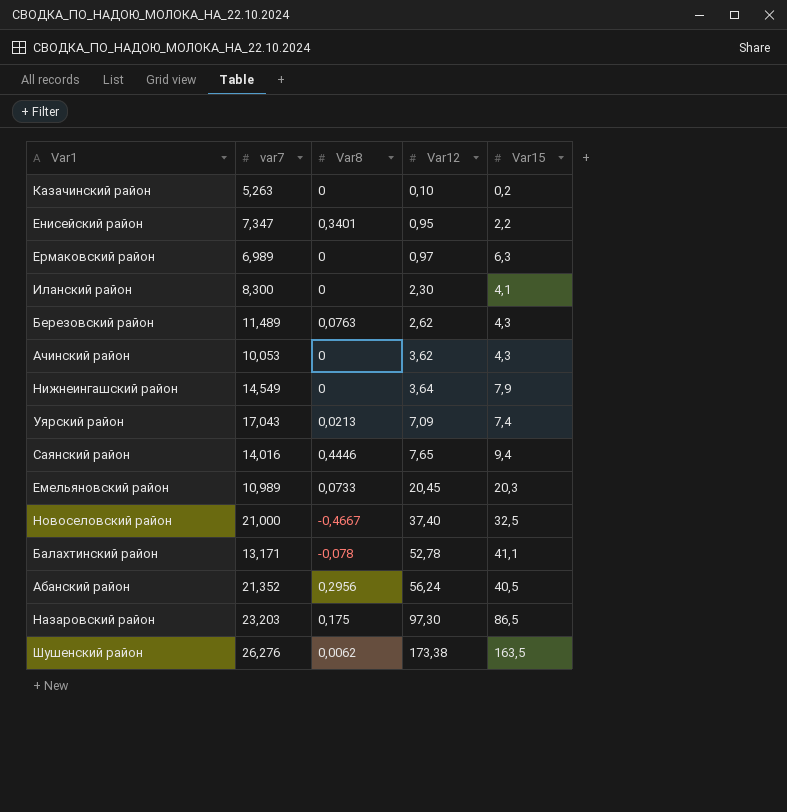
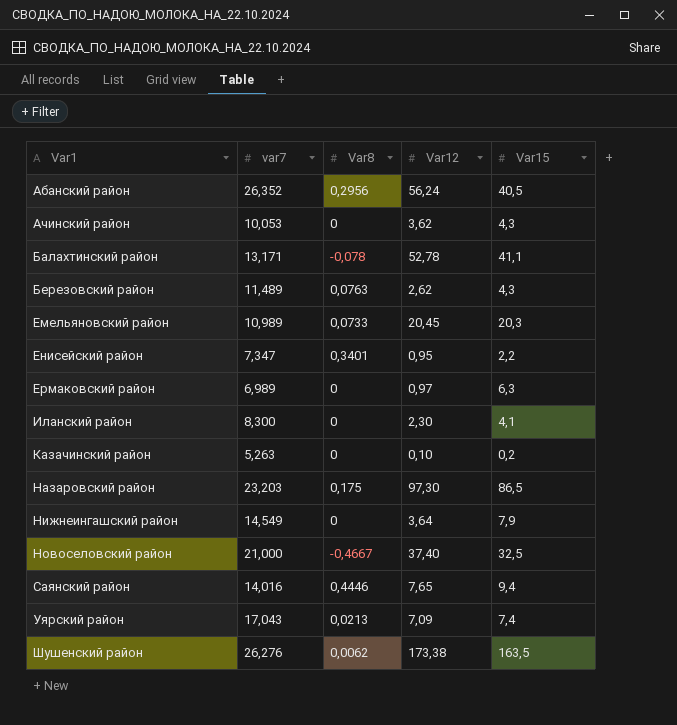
row order: Var12 ascending -> Var1 ascending
Абанский район | var7: 21,352 -> 26,352

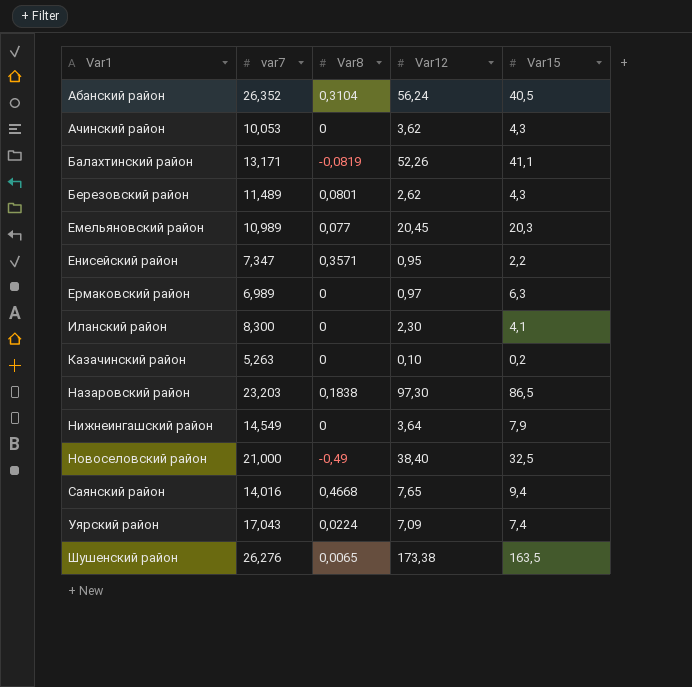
Абанский район | Var8: 0,2956 -> 0,3104
Балахтинский район | Var8: -0,078 -> -0,0819
Балахтинский район | Var12: 52,78 -> 52,26
Березовский район | Var8: 0,0763 -> 0,0801
Емельяновский район | Var8: 0,0733 -> 0,077
Енисейский район | Var8: 0,3401 -> 0,3571
Назаровский район | Var8: 0,175 -> 0,1838
Новоселовский район | Var8: -0,4667 -> -0,49
Новоселовский район | Var12: 37,40 -> 38,40
Саянский район | Var8: 0,4446 -> 0,4668
Уярский район | Var8: 0,0213 -> 0,0224
Шушенский район | Var8: 0,0062 -> 0,0065

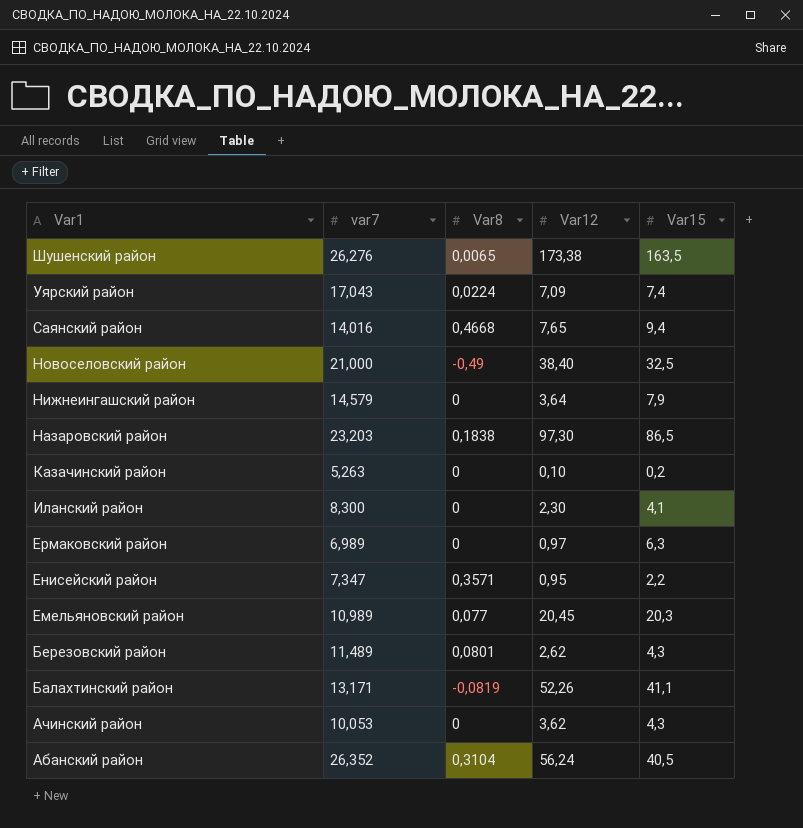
row order: Var1 ascending -> Var1 descending
Нижнеингашский район | var7: 14,549 -> 14,579

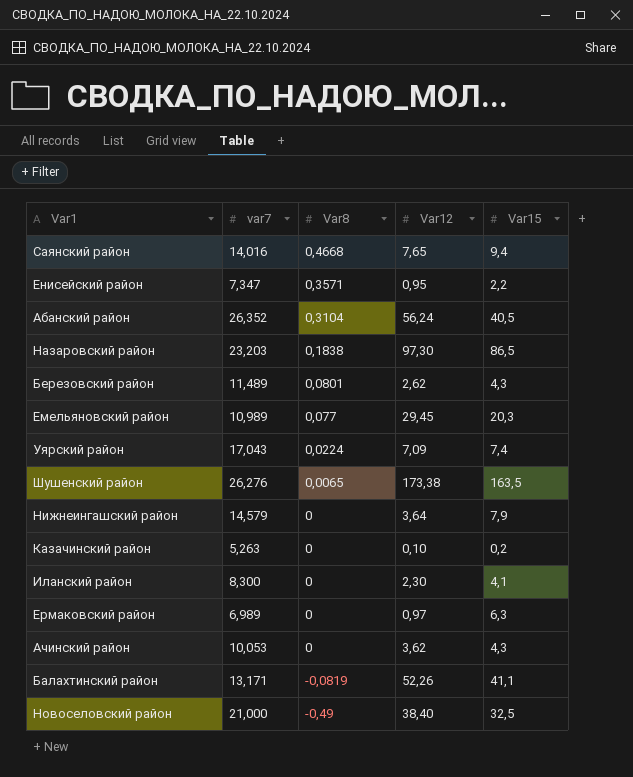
row order: Var1 descending -> Var8 descending
Емельяновский район | Var12: 20,45 -> 29,45

